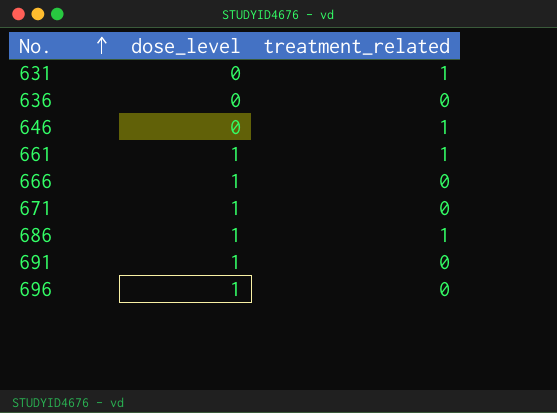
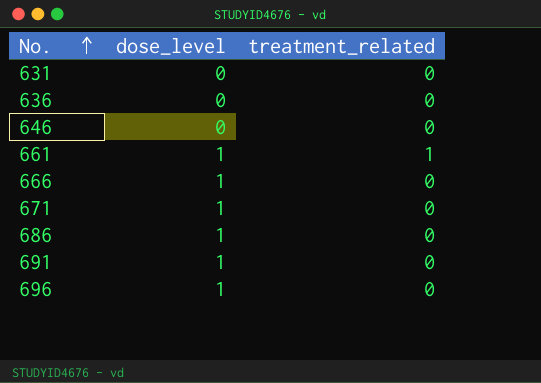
631 | treatment_related: 1 -> 0
646 | treatment_related: 1 -> 0
686 | treatment_related: 1 -> 0

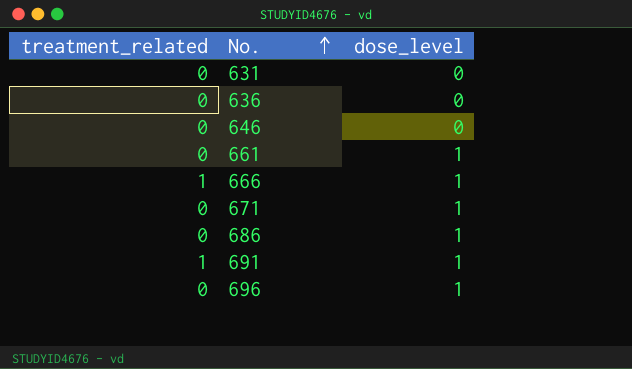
column treatment_related | position: 3 -> 1
661 | treatment_related: 1 -> 0
666 | treatment_related: 0 -> 1
691 | treatment_related: 0 -> 1

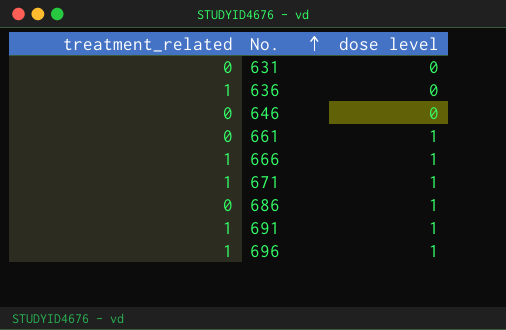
column name: dose_level -> dose level
636 | treatment_related: 0 -> 1
671 | treatment_related: 0 -> 1
696 | treatment_related: 0 -> 1

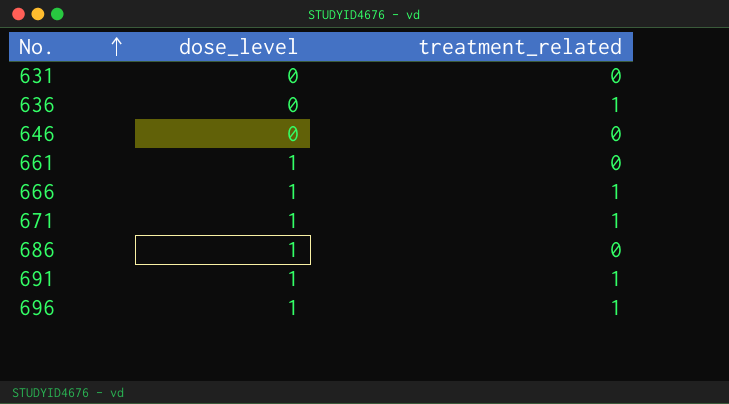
column name: dose level -> dose_level
column treatment_related | position: 1 -> 3

